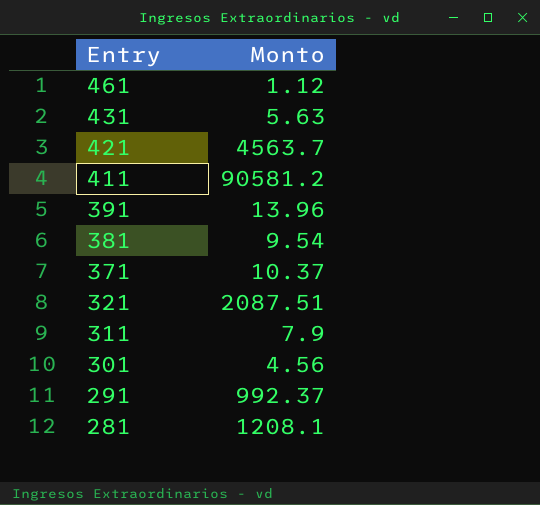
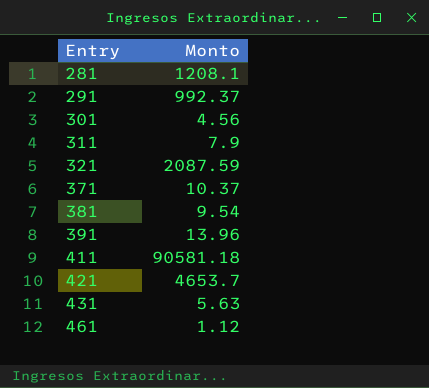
row order: Entry descending -> Entry ascending
321 | Monto: 2087.51 -> 2087.59
411 | Monto: 90581.2 -> 90581.18
421 | Monto: 4563.7 -> 4653.7

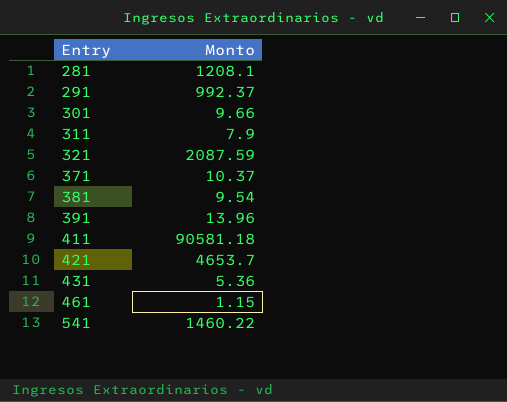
301 | Monto: 4.56 -> 9.66
431 | Monto: 5.63 -> 5.36
461 | Monto: 1.12 -> 1.15
row 541: none -> 1460.22

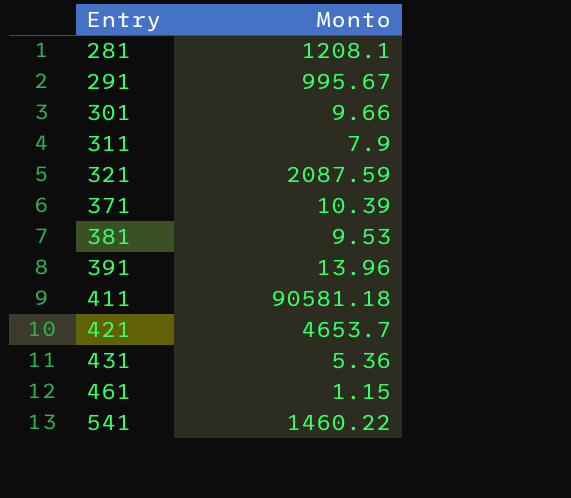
291 | Monto: 992.37 -> 995.67
371 | Monto: 10.37 -> 10.39
381 | Monto: 9.54 -> 9.53

